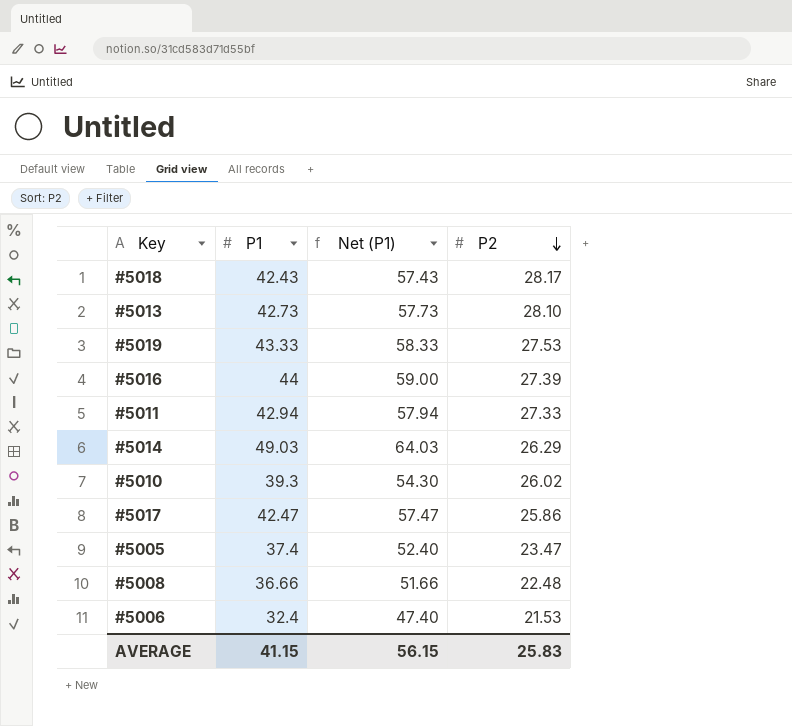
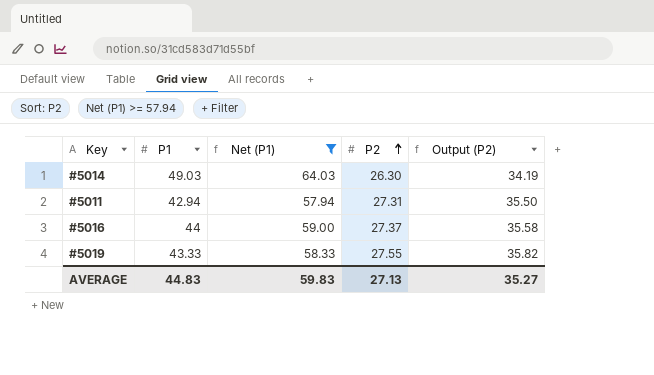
filter: none -> Net (P1) >= 57.94
row order: P2 descending -> P2 ascending
column Output (P2) | formula: none -> [P2] * 1.3
#5014 | P2: 26.29 -> 26.30
#5011 | P2: 27.33 -> 27.31
#5016 | P2: 27.39 -> 27.37
#5019 | P2: 27.53 -> 27.55
AVERAGE | P1: 41.15 -> 44.83
AVERAGE | Net (P1): 56.15 -> 59.83
AVERAGE | P2: 25.83 -> 27.13

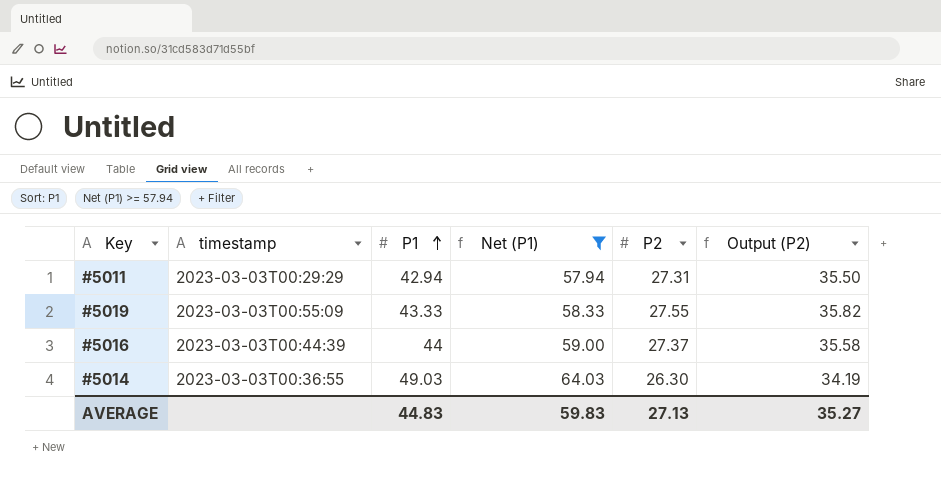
row order: P2 ascending -> P1 ascending
column timestamp | position: none -> 2

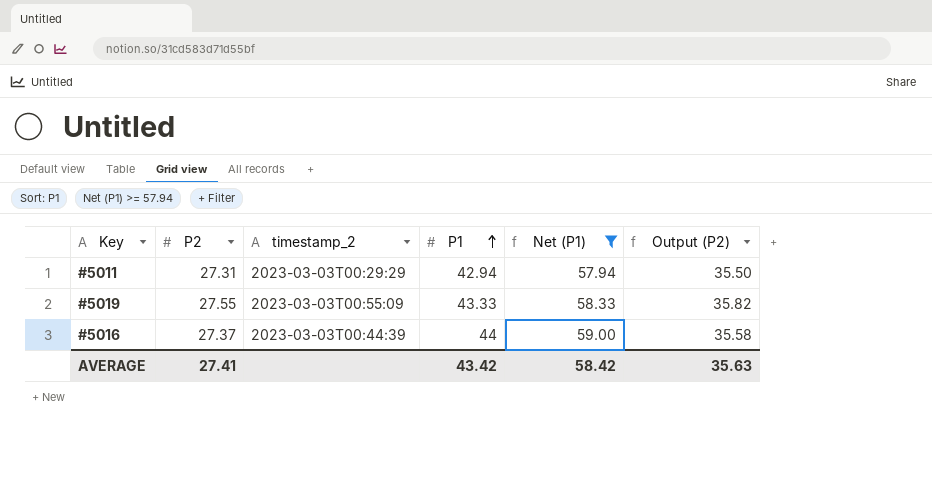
column P2 | position: 5 -> 2
column name: timestamp -> timestamp_2
row #5014: 2023-03-03T00:36:55 | 49.03 | 64.03 | 26.30 | 34.19 -> none
AVERAGE | P2: 27.13 -> 27.41
AVERAGE | P1: 44.83 -> 43.42
AVERAGE | Net (P1): 59.83 -> 58.42
AVERAGE | Output (P2): 35.27 -> 35.63

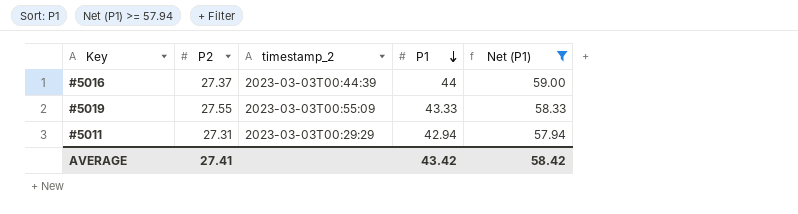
row order: P1 ascending -> P1 descending
column Output (P2) | formula: [P2] * 1.3 -> none

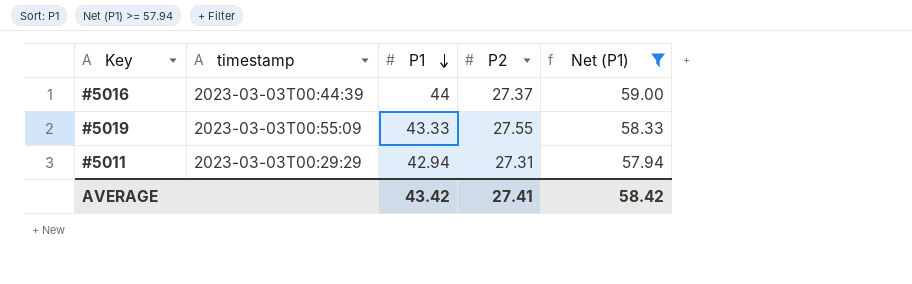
column name: timestamp_2 -> timestamp
column P2 | position: 2 -> 4

